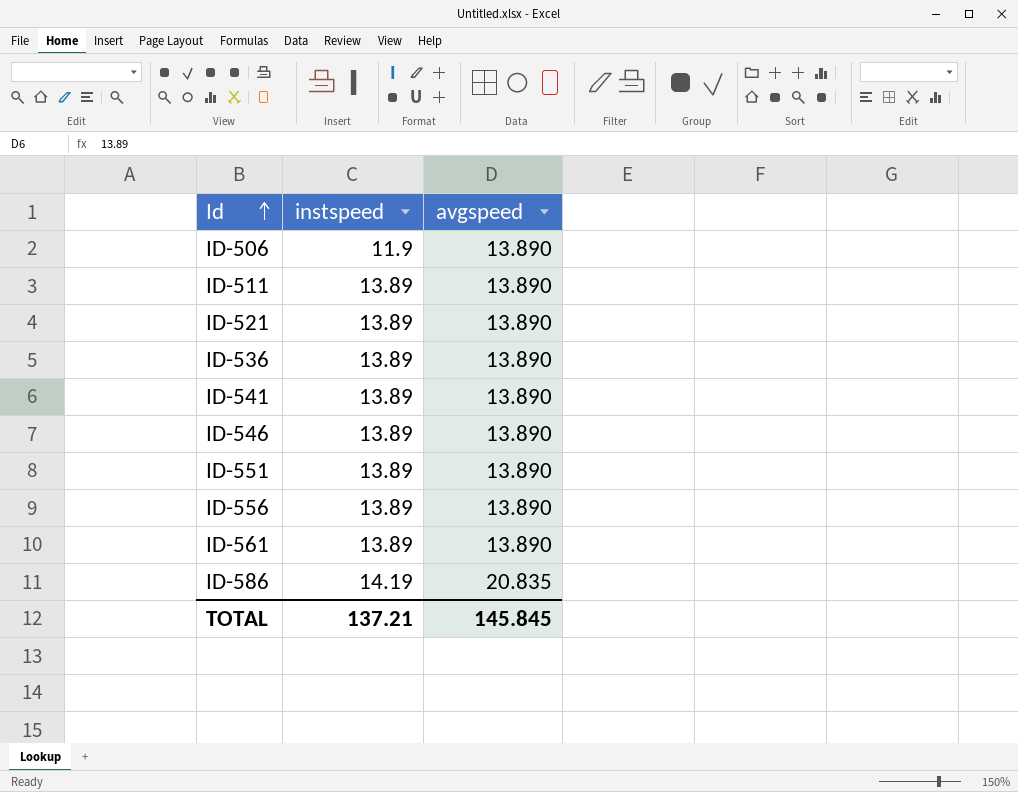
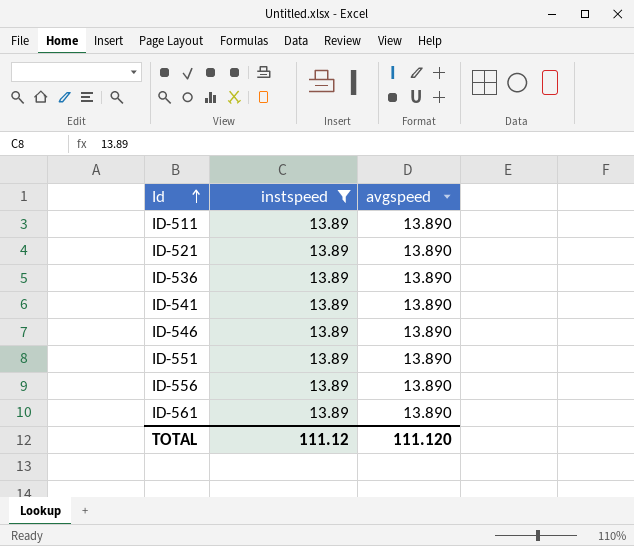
filter: none -> instspeed = 13.89
TOTAL | instspeed: 137.21 -> 111.12
TOTAL | avgspeed: 145.845 -> 111.120

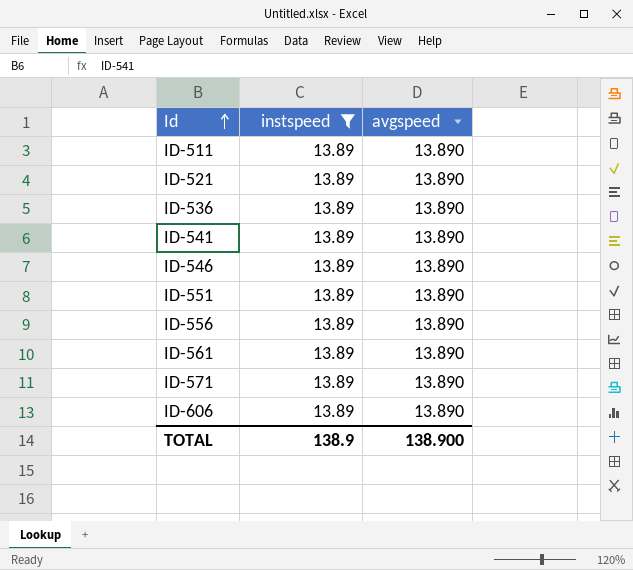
row ID-571: none -> 13.89 | 13.890
row ID-606: none -> 13.89 | 13.890
TOTAL | instspeed: 111.12 -> 138.9
TOTAL | avgspeed: 111.120 -> 138.900

